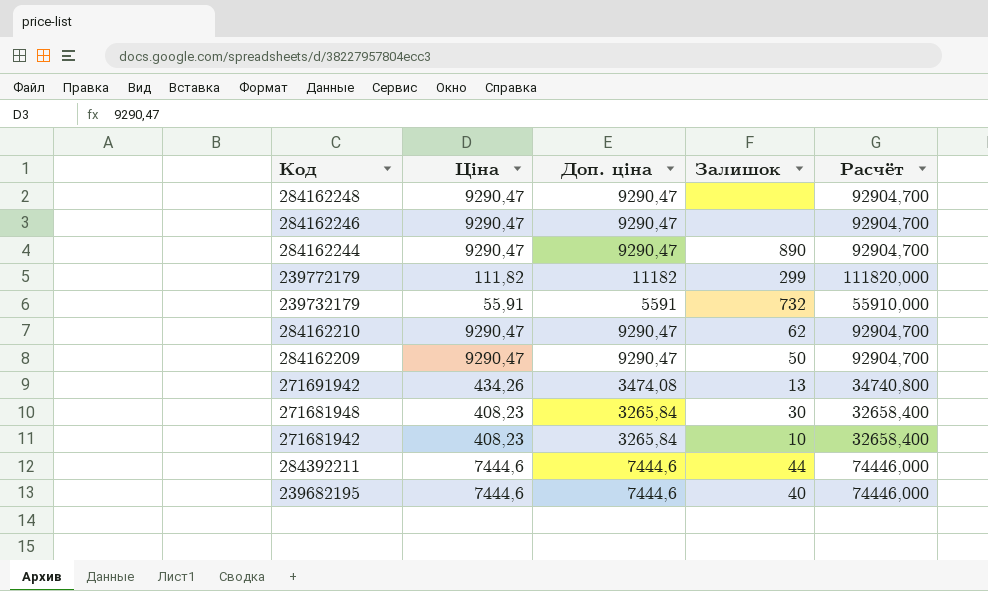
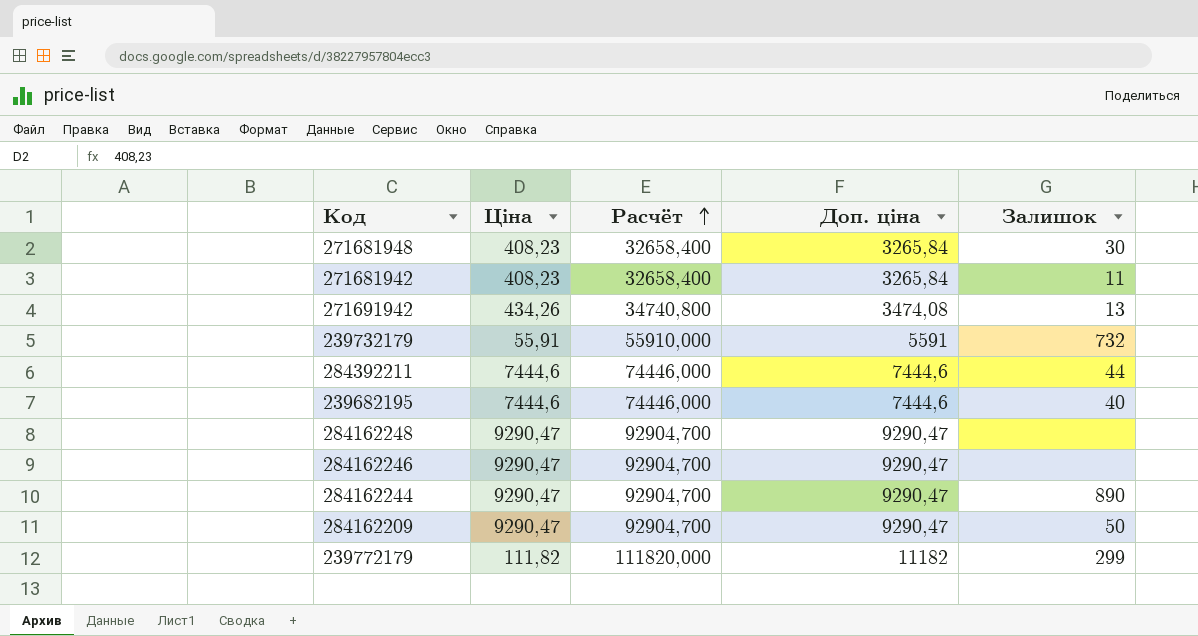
row order: none -> Расчёт ascending
column Расчёт | position: 5 -> 3
row 284162210: 9290,47 | 9290,47 | 62 | 92904,700 -> none
271681942 | Залишок: 10 -> 11

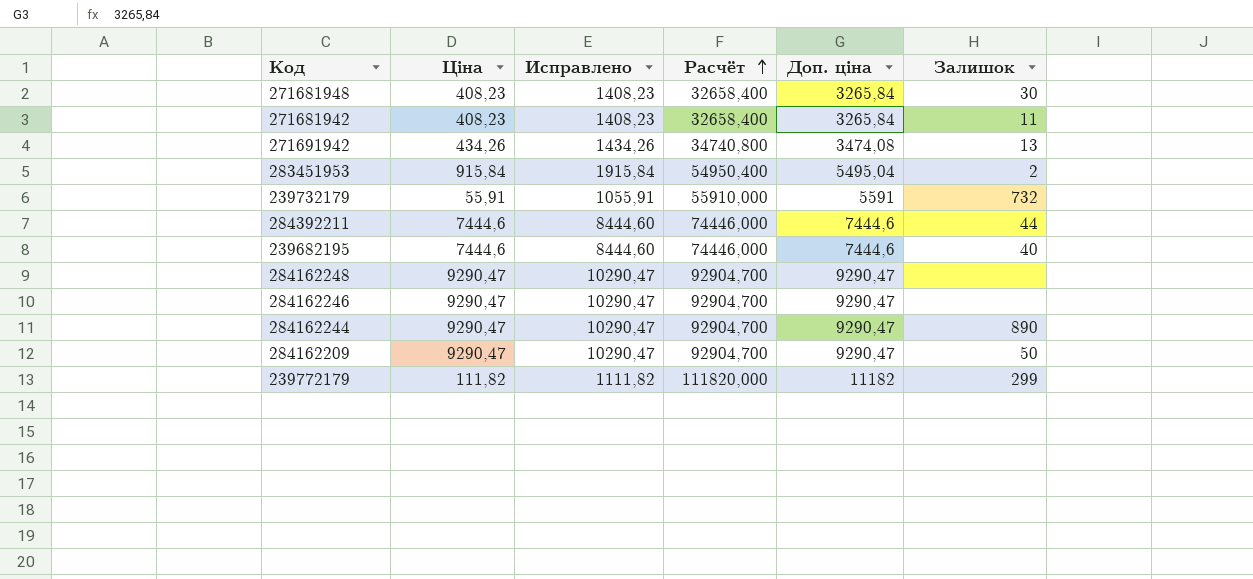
column Исправлено | formula: none -> [Ціна] + 1000
row 283451953: none -> 915,84 | 1915,84 | 54950,400 | 5495,04 | 2

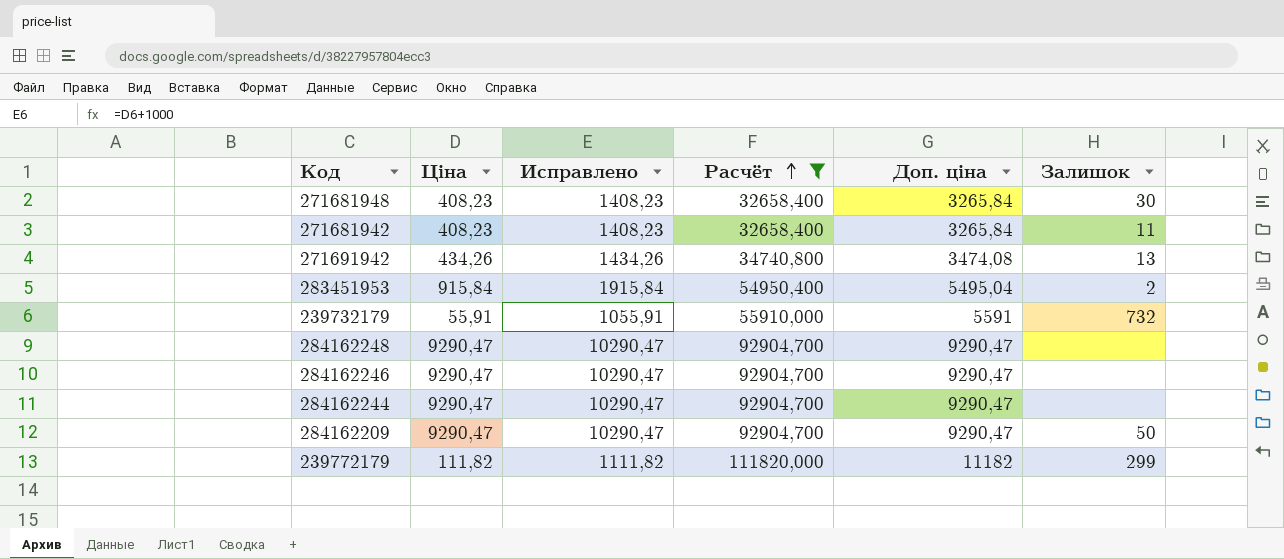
filter: none -> Расчёт != 74446,000
284162244 | Залишок: 890 -> none

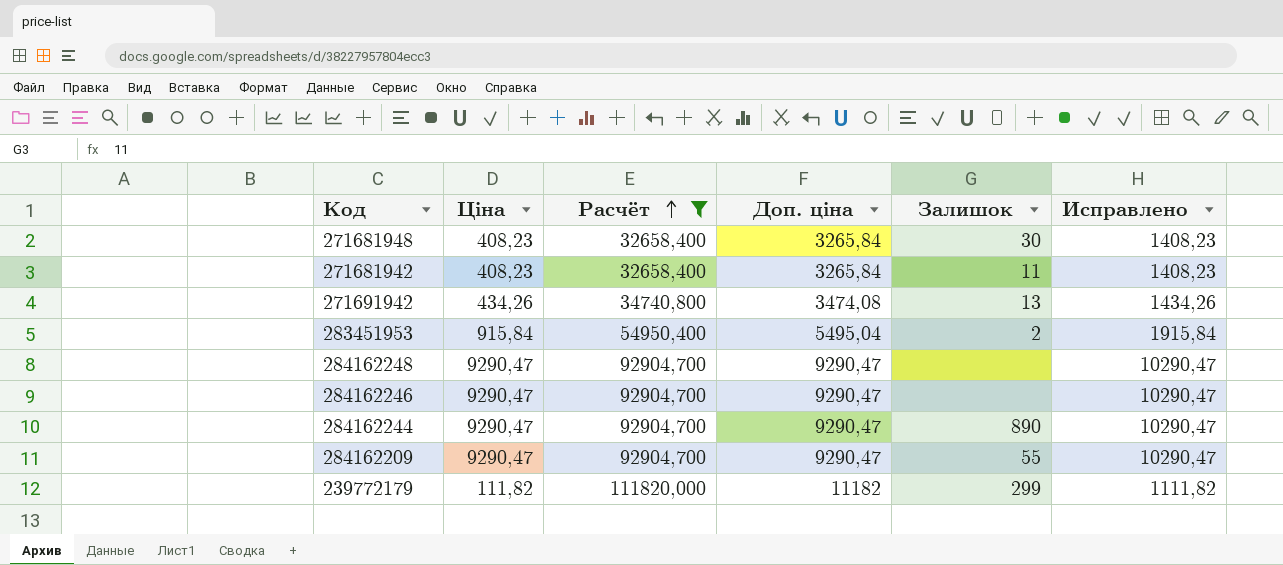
column Исправлено | position: 3 -> 6
row 239732179: 55,91 | 1055,91 | 55910,000 | 5591 | 732 -> none
284162244 | Залишок: none -> 890
284162209 | Залишок: 50 -> 55

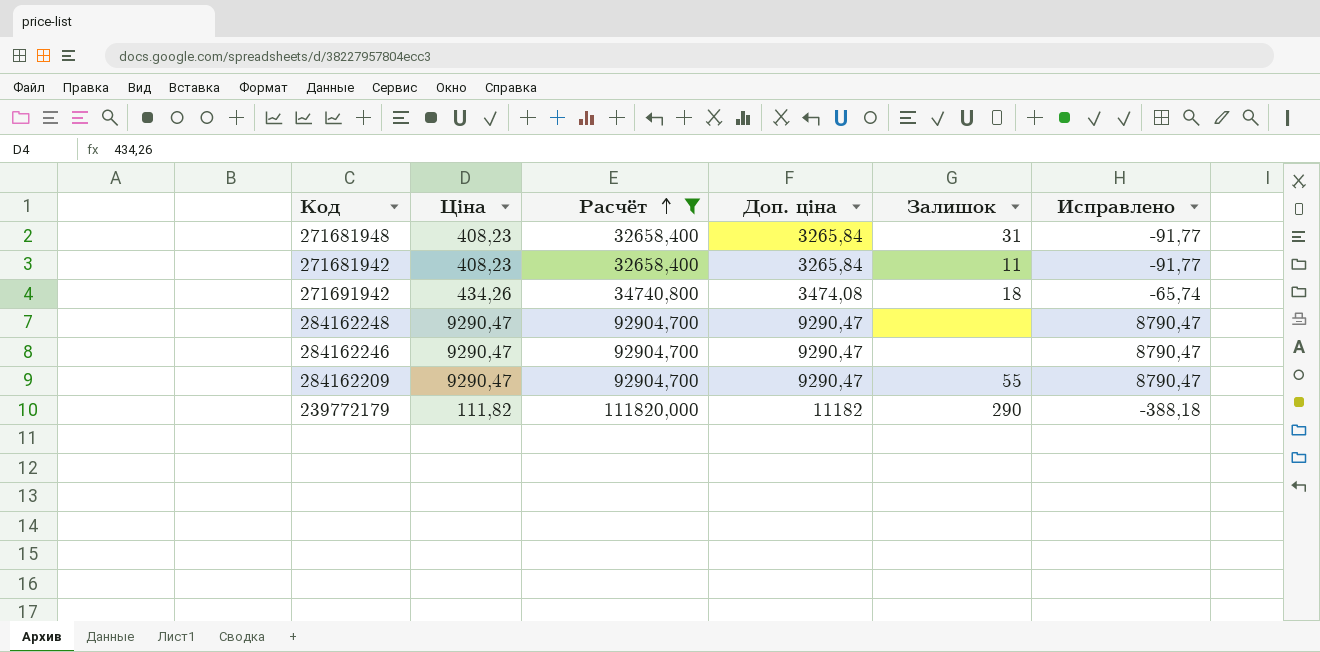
column Исправлено | formula: [Ціна] + 1000 -> [Ціна] - 500
row 283451953: 915,84 | 54950,400 | 5495,04 | 2 | 1915,84 -> none
row 284162244: 9290,47 | 92904,700 | 9290,47 | 890 | 10290,47 -> none
271681948 | Залишок: 30 -> 31
271691942 | Залишок: 13 -> 18
239772179 | Залишок: 299 -> 290

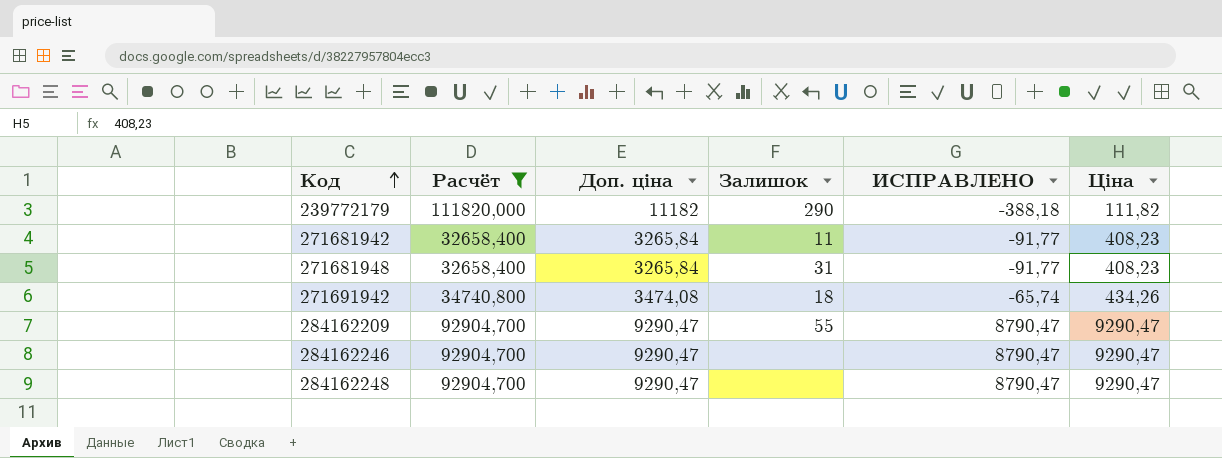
row order: Расчёт ascending -> Код ascending
column name: Исправлено -> ИСПРАВЛЕНО
column Ціна | position: 2 -> 6

